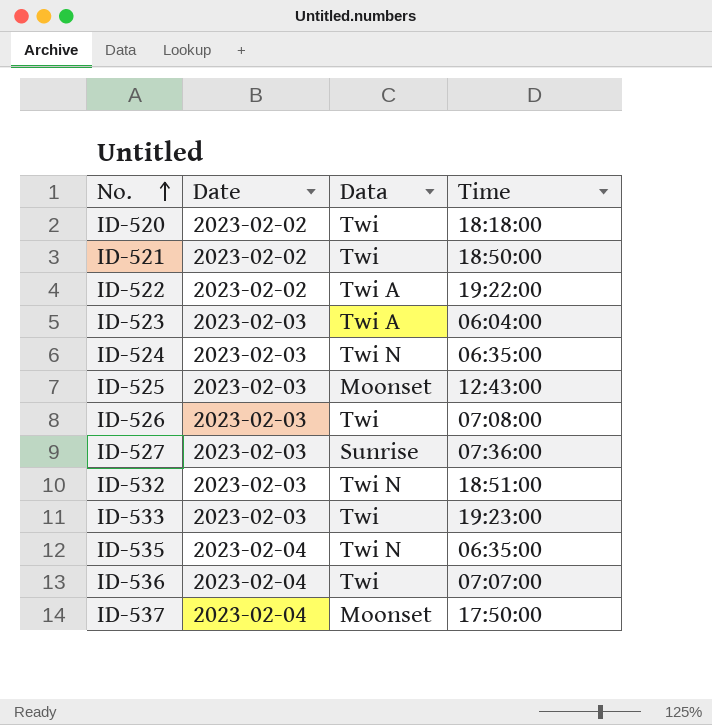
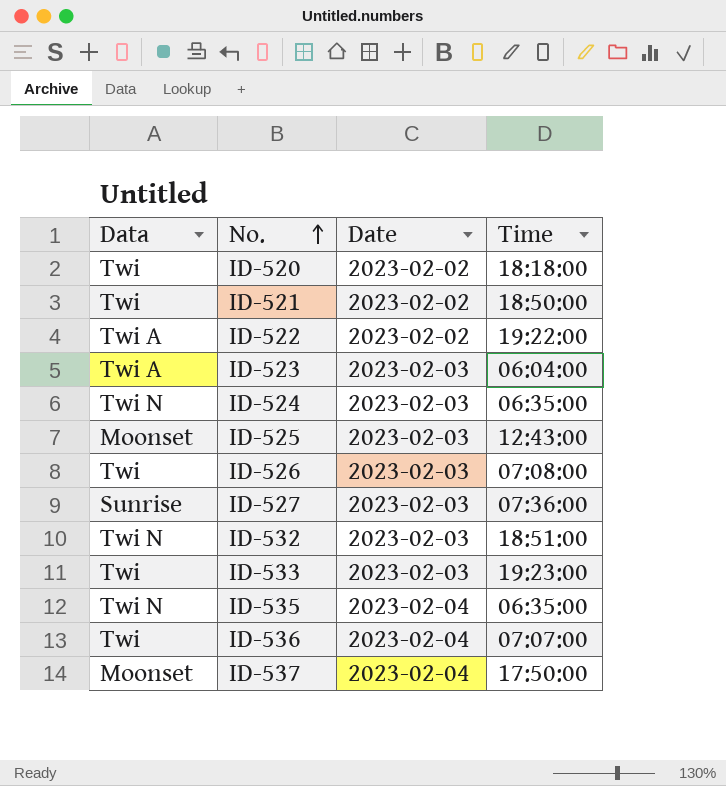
column Data | position: 3 -> 1

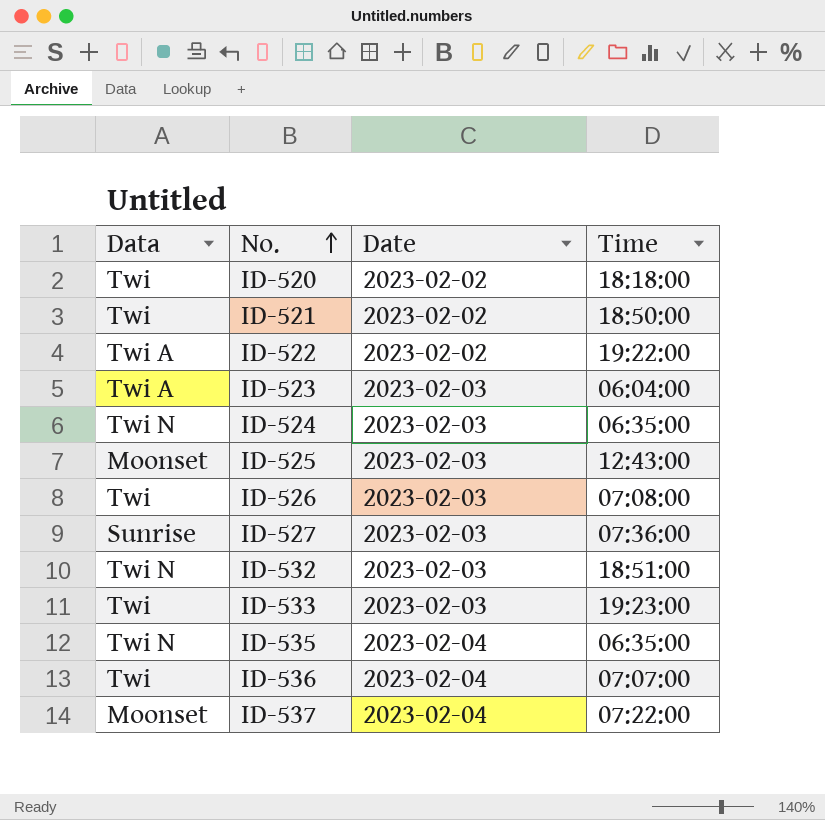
ID-537 | Time: 17:50:00 -> 07:22:00

